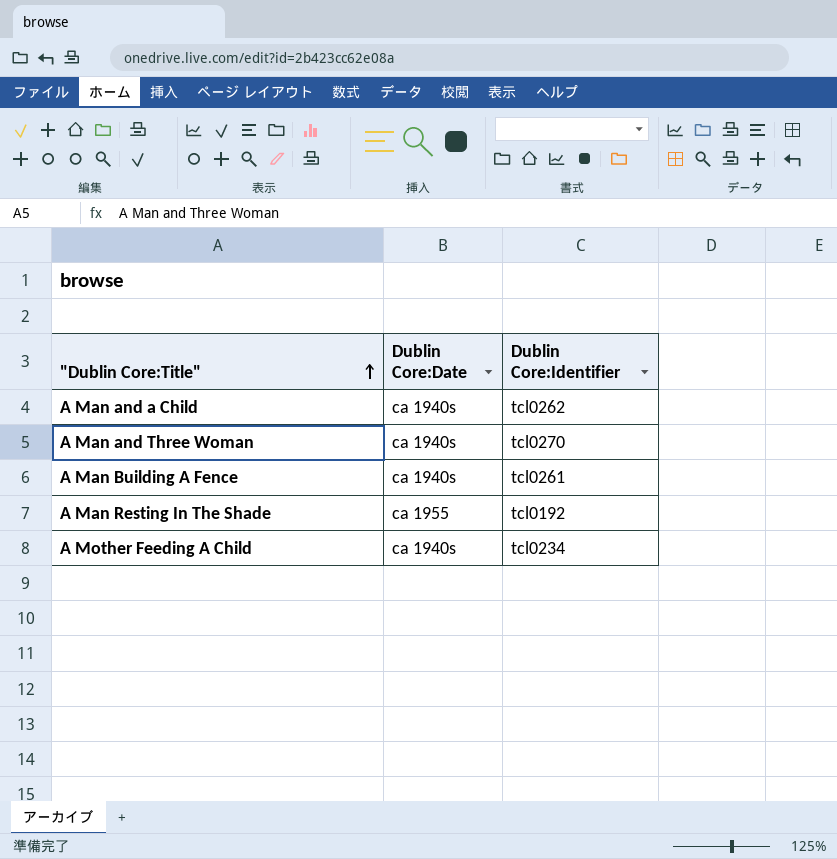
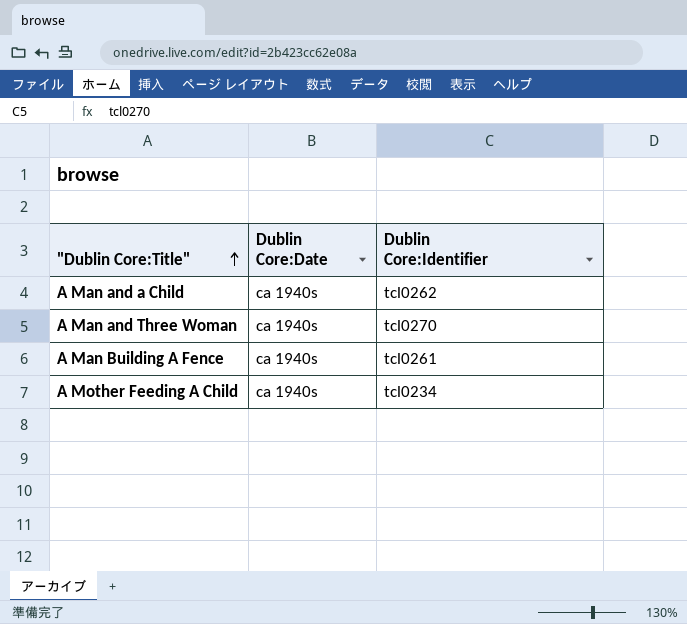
row A Man Resting In The Shade: ca 1955 | tcl0192 -> none

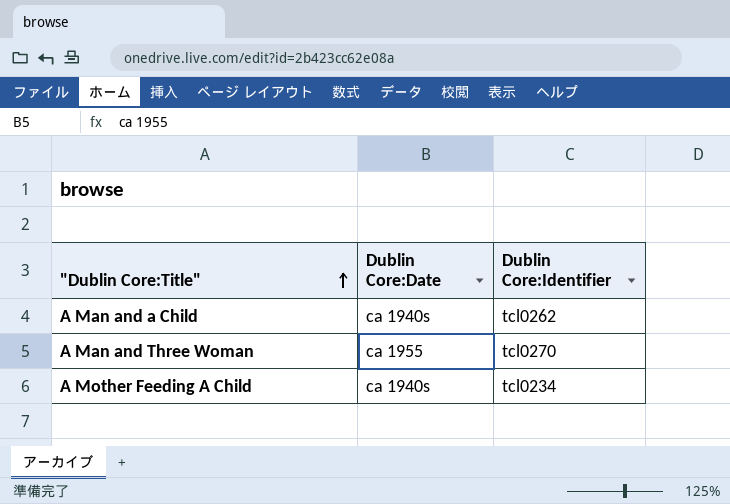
row A Man Building A Fence: ca 1940s | tcl0261 -> none
A Man and Three Woman | Dublin Core:Date: ca 1940s -> ca 1955

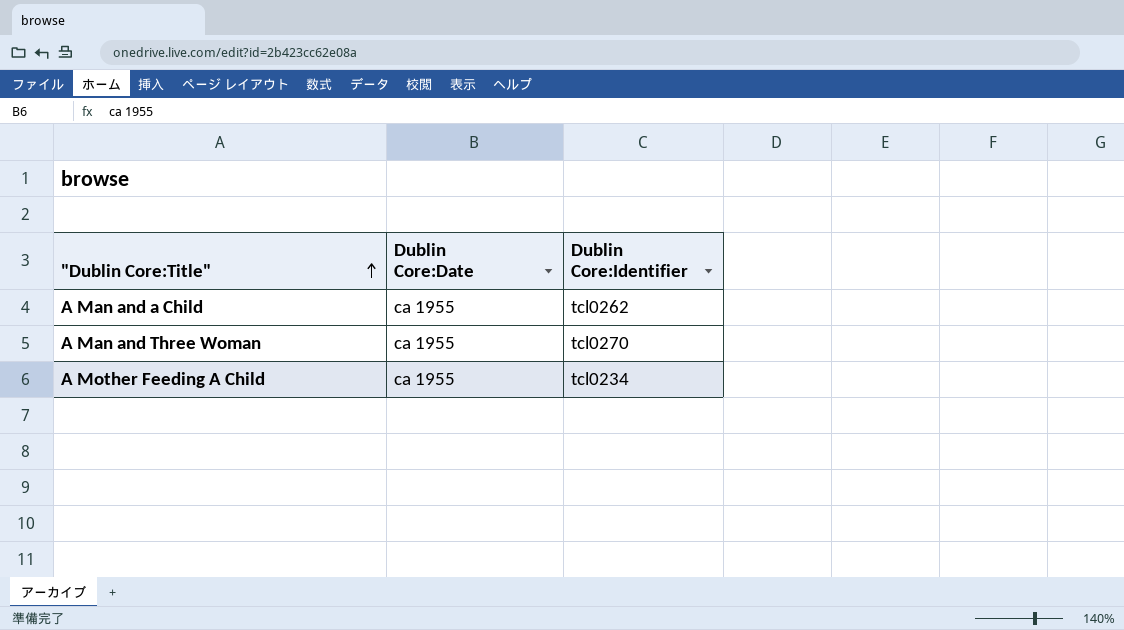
A Man and a Child | Dublin Core:Date: ca 1940s -> ca 1955
A Mother Feeding A Child | Dublin Core:Date: ca 1940s -> ca 1955

